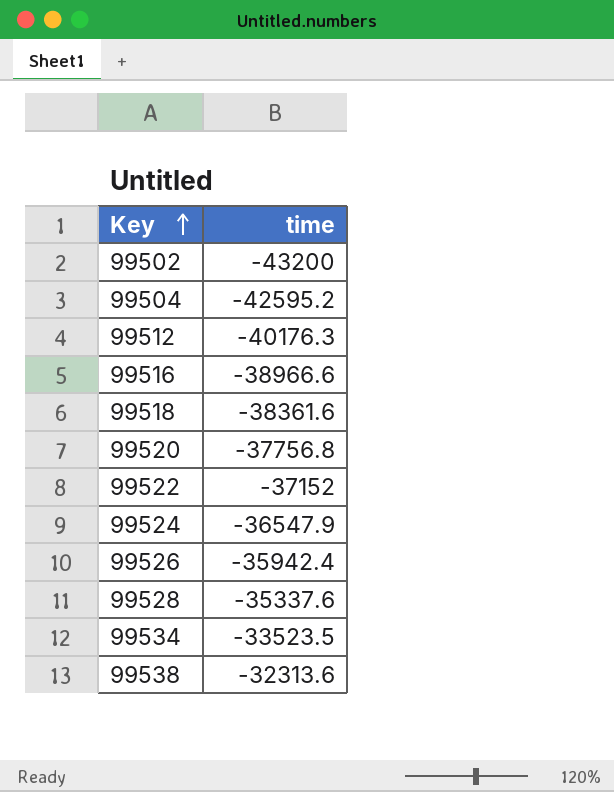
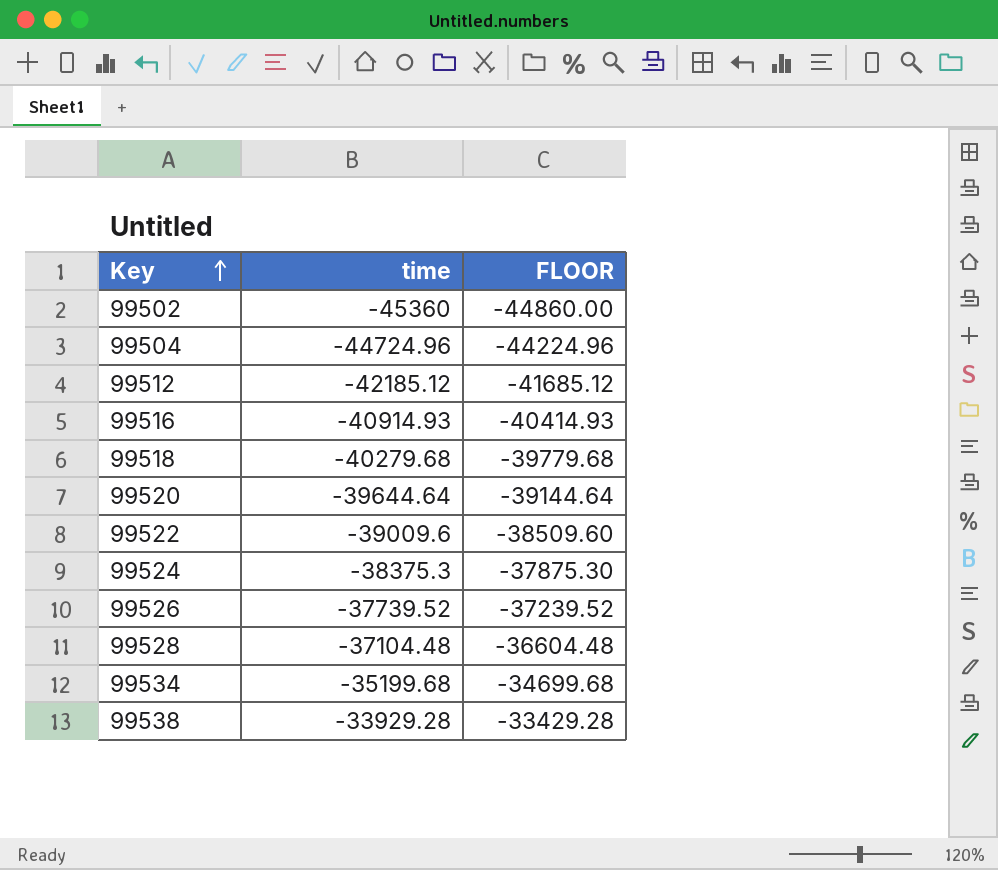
column FLOOR | formula: none -> [time] + 500
99502 | time: -43200 -> -45360
99504 | time: -42595.2 -> -44724.96
99512 | time: -40176.3 -> -42185.12
99516 | time: -38966.6 -> -40914.93
99518 | time: -38361.6 -> -40279.68
99520 | time: -37756.8 -> -39644.64
99522 | time: -37152 -> -39009.6
99524 | time: -36547.9 -> -38375.3
99526 | time: -35942.4 -> -37739.52
99528 | time: -35337.6 -> -37104.48
99534 | time: -33523.5 -> -35199.68
99538 | time: -32313.6 -> -33929.28

